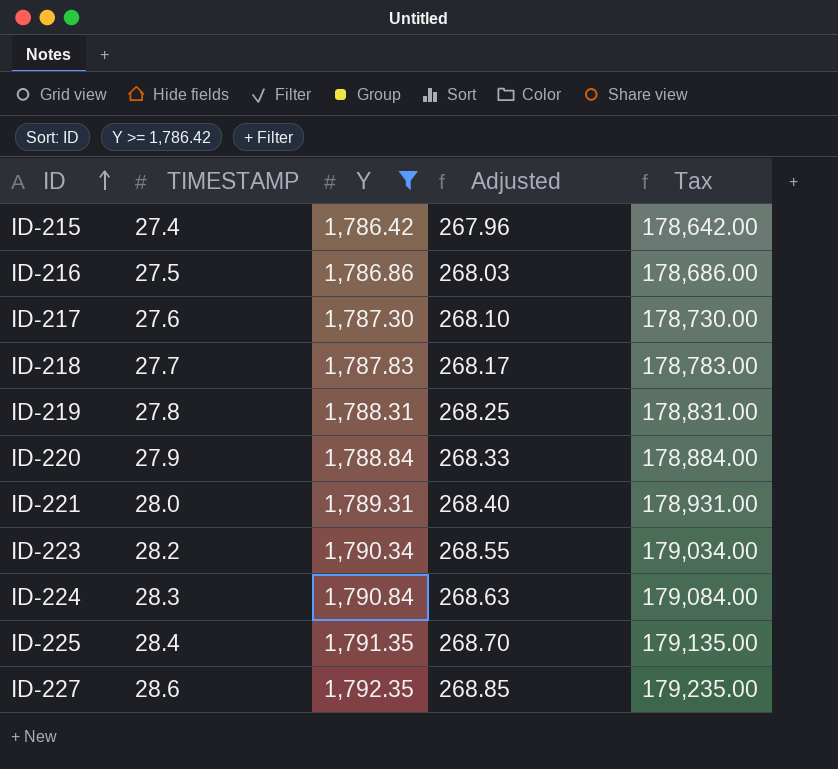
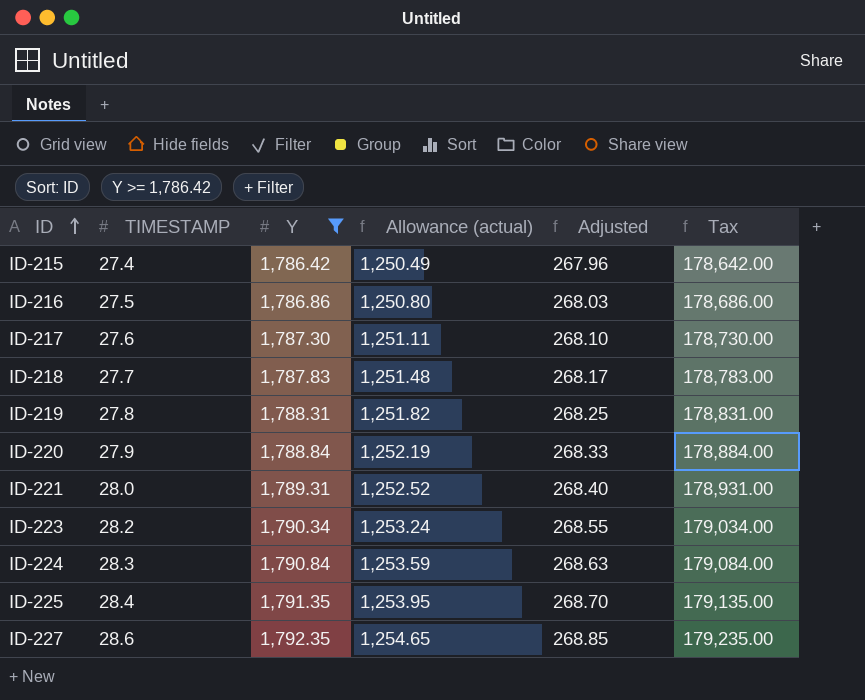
column Allowance (actual) | formula: none -> [Y] * 0.7

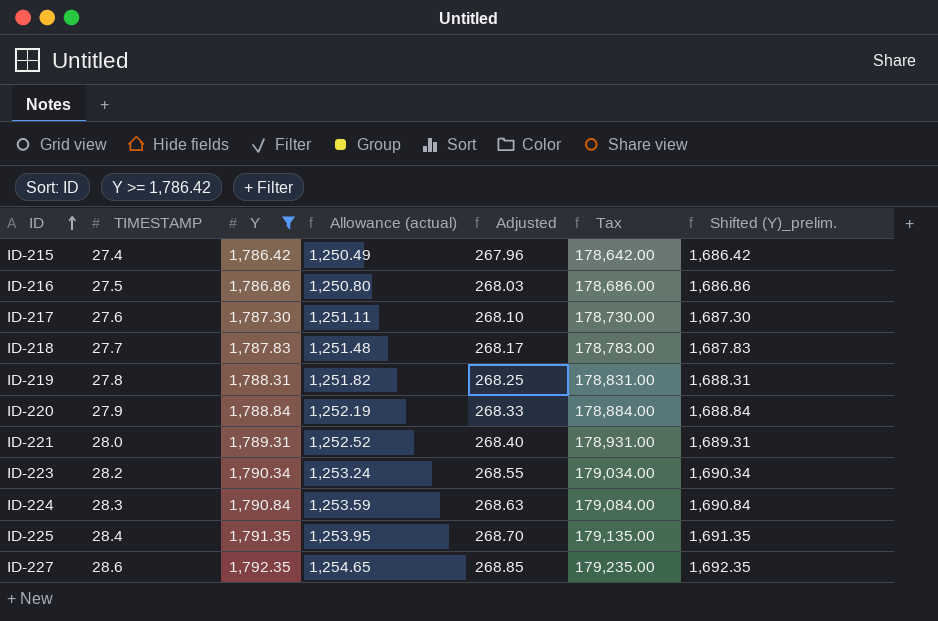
column Shifted (Y)_prelim. | formula: none -> [Y] - 100

